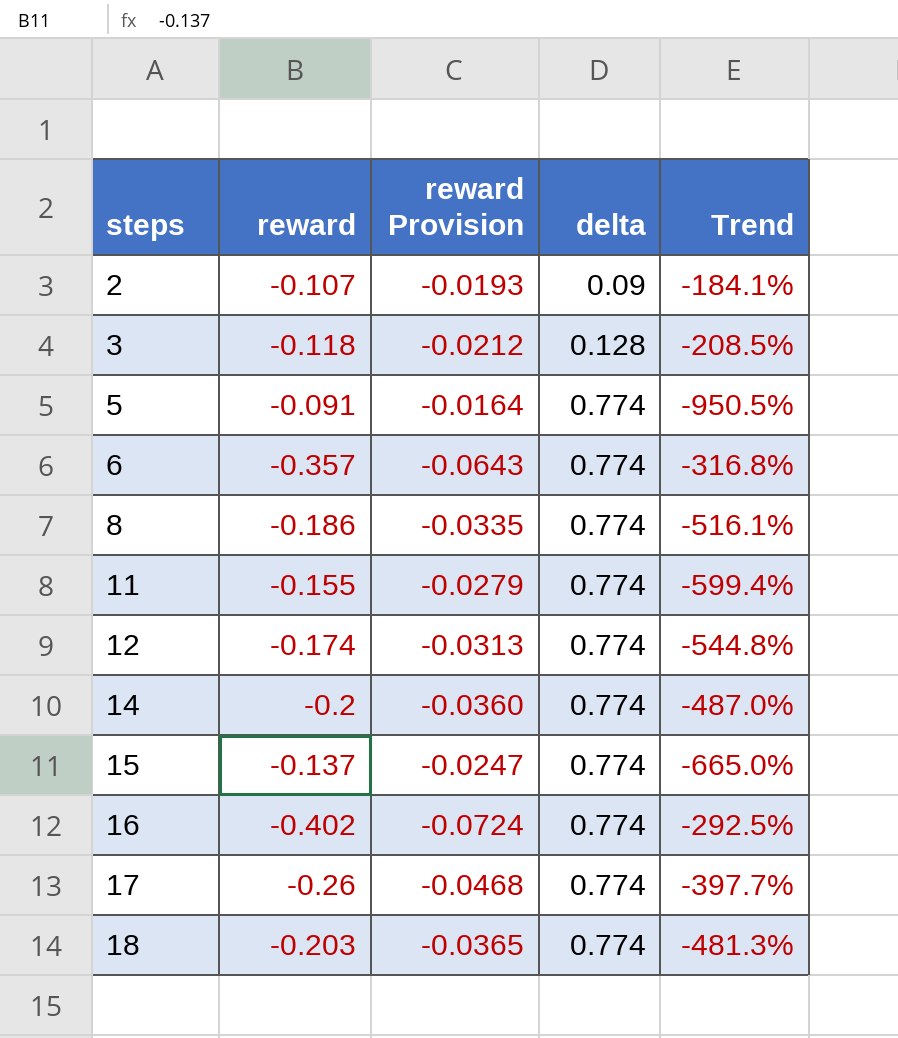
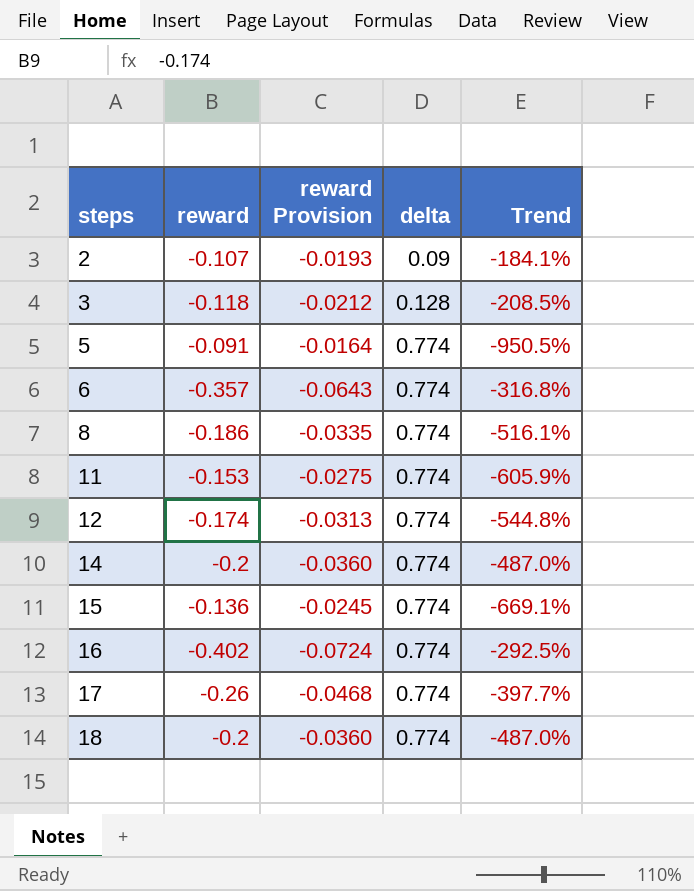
11 | reward: -0.155 -> -0.153
11 | reward Provision: -0.0279 -> -0.0275
11 | Trend: -599.4% -> -605.9%
15 | reward: -0.137 -> -0.136
15 | reward Provision: -0.0247 -> -0.0245
15 | Trend: -665.0% -> -669.1%
18 | reward: -0.203 -> -0.2
18 | reward Provision: -0.0365 -> -0.0360
18 | Trend: -481.3% -> -487.0%

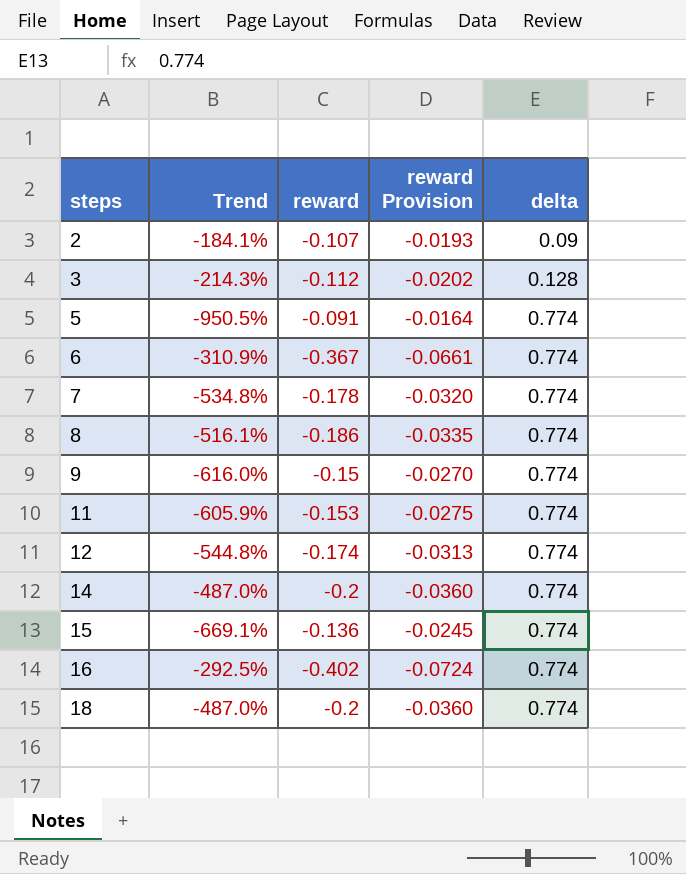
column Trend | position: 5 -> 2
row 17: -0.26 | -0.0468 | 0.774 | -397.7% -> none
3 | Trend: -208.5% -> -214.3%
3 | reward: -0.118 -> -0.112
3 | reward Provision: -0.0212 -> -0.0202
6 | Trend: -316.8% -> -310.9%
6 | reward: -0.357 -> -0.367
6 | reward Provision: -0.0643 -> -0.0661
row 7: none -> -534.8% | -0.178 | -0.0320 | 0.774
row 9: none -> -616.0% | -0.15 | -0.0270 | 0.774

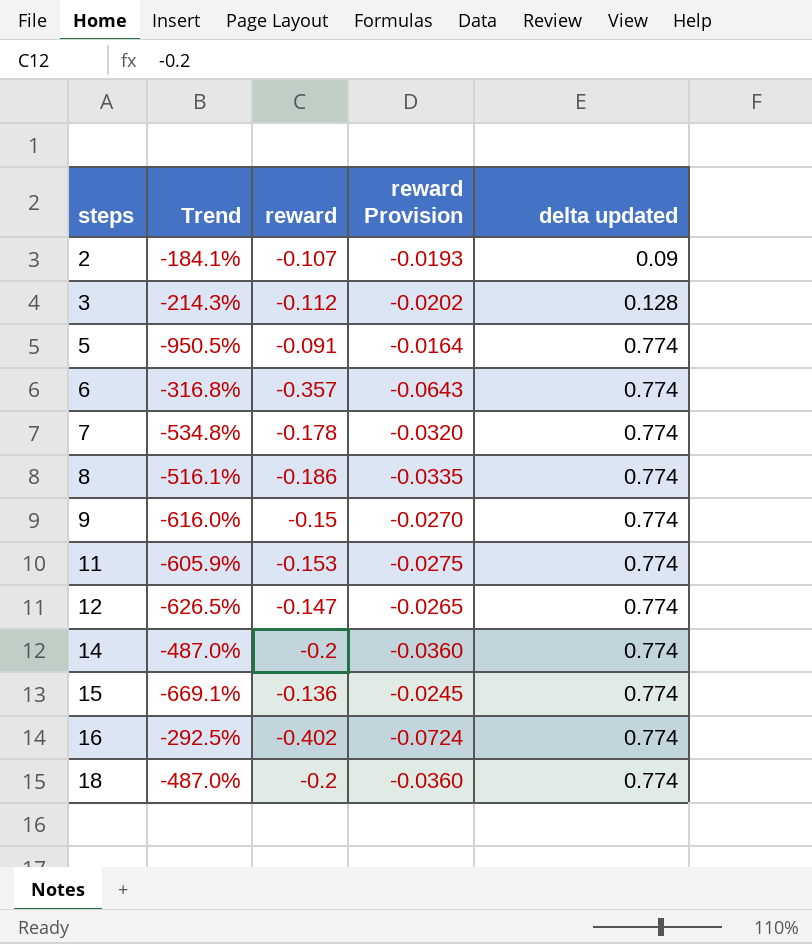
column name: delta -> delta updated
6 | Trend: -310.9% -> -316.8%
6 | reward: -0.367 -> -0.357
6 | reward Provision: -0.0661 -> -0.0643
12 | Trend: -544.8% -> -626.5%
12 | reward: -0.174 -> -0.147
12 | reward Provision: -0.0313 -> -0.0265

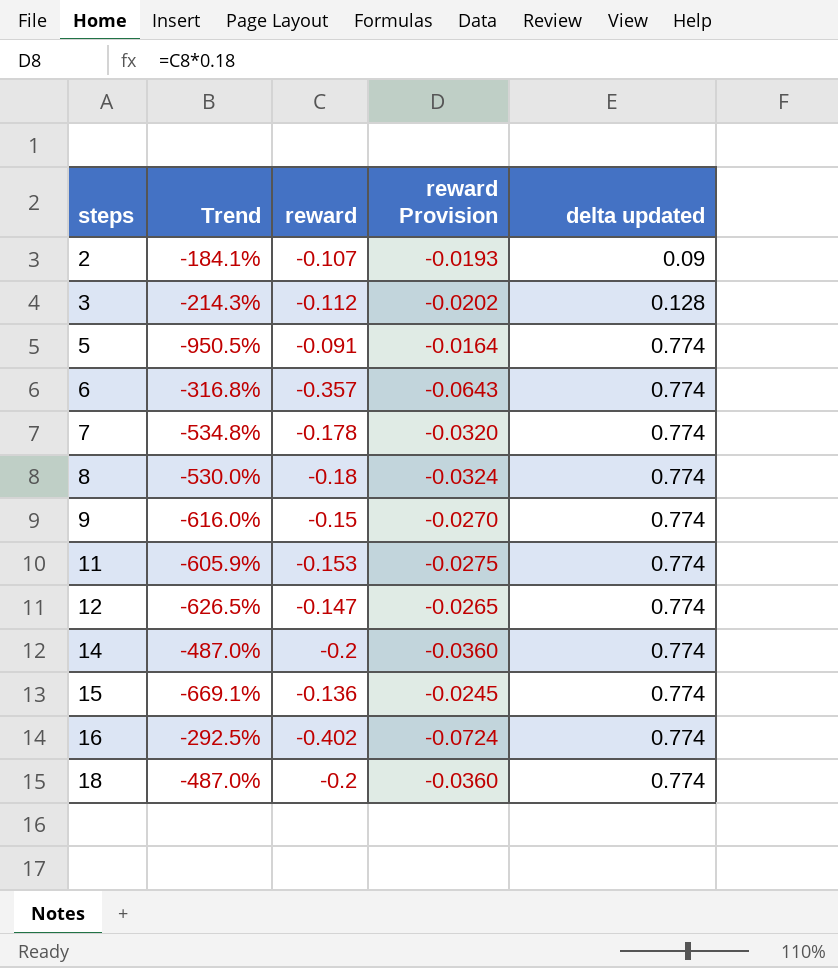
8 | Trend: -516.1% -> -530.0%
8 | reward: -0.186 -> -0.18
8 | reward Provision: -0.0335 -> -0.0324

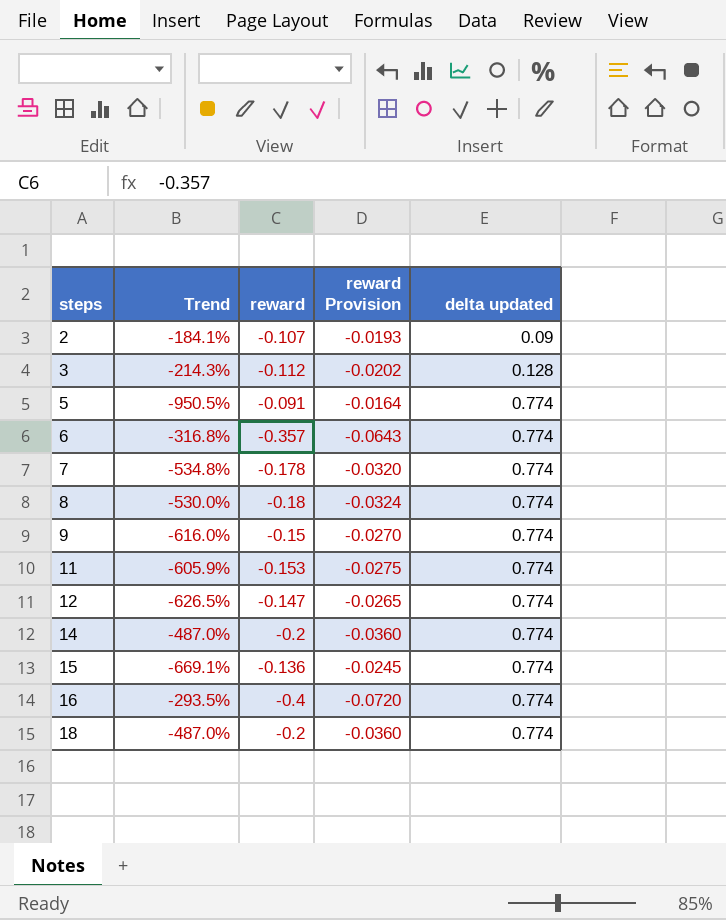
16 | Trend: -292.5% -> -293.5%
16 | reward: -0.402 -> -0.4
16 | reward Provision: -0.0724 -> -0.0720

